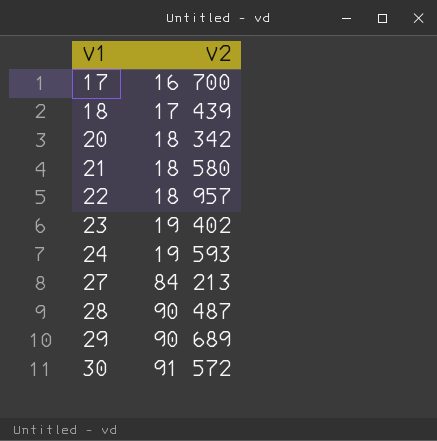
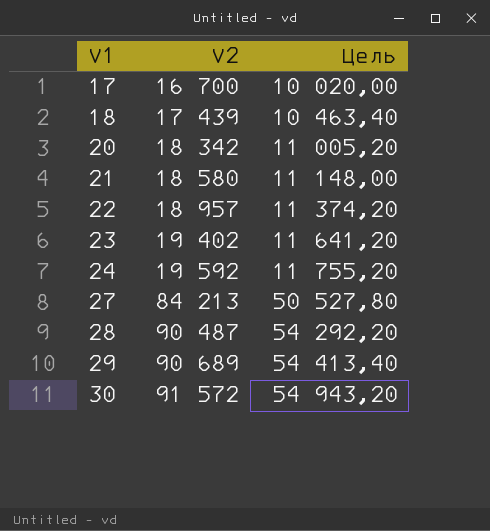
column Цель | formula: none -> [V2] * 0,6
24 | V2: 19 593 -> 19 592

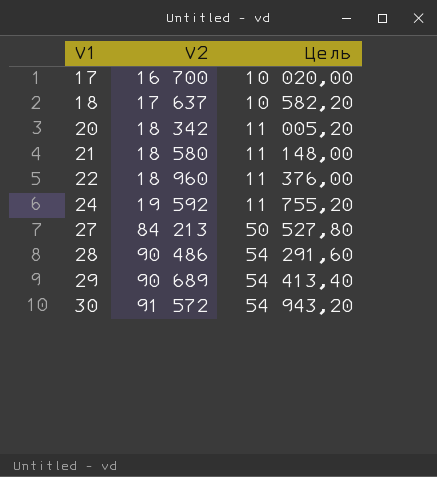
row 23: 19 402 | 11 641,20 -> none
18 | V2: 17 439 -> 17 637
18 | Цель: 10 463,40 -> 10 582,20
22 | V2: 18 957 -> 18 960
22 | Цель: 11 374,20 -> 11 376,00
28 | V2: 90 487 -> 90 486
28 | Цель: 54 292,20 -> 54 291,60

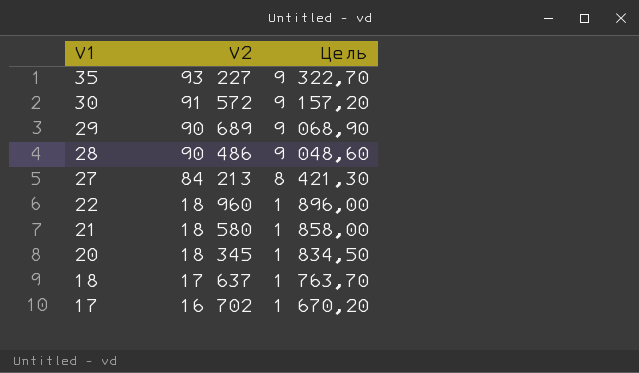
row order: V1 ascending -> V1 descending
column Цель | formula: [V2] * 0,6 -> [V2] * 0,1
row 24: 19 592 | 11 755,20 -> none
row 35: none -> 93 227 | 9 322,70
20 | V2: 18 342 -> 18 345
17 | V2: 16 700 -> 16 702

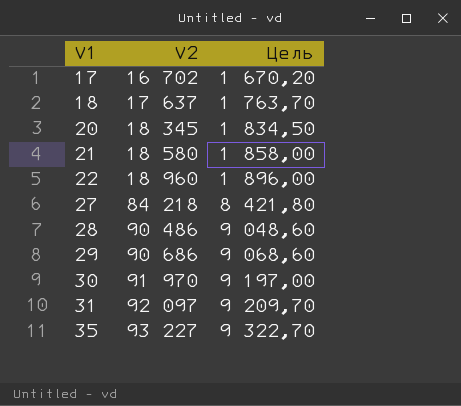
row order: V1 descending -> V1 ascending
27 | V2: 84 213 -> 84 218
27 | Цель: 8 421,30 -> 8 421,80
29 | V2: 90 689 -> 90 686
29 | Цель: 9 068,90 -> 9 068,60
30 | V2: 91 572 -> 91 970
30 | Цель: 9 157,20 -> 9 197,00
row 31: none -> 92 097 | 9 209,70

